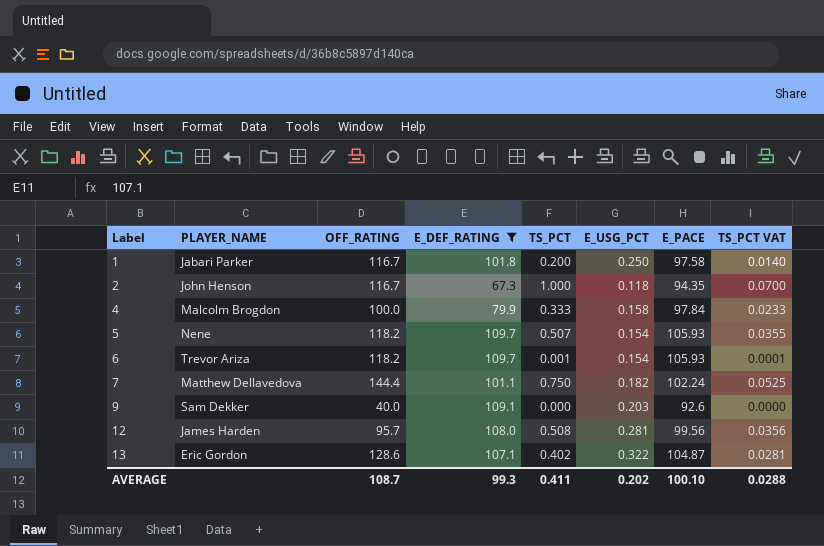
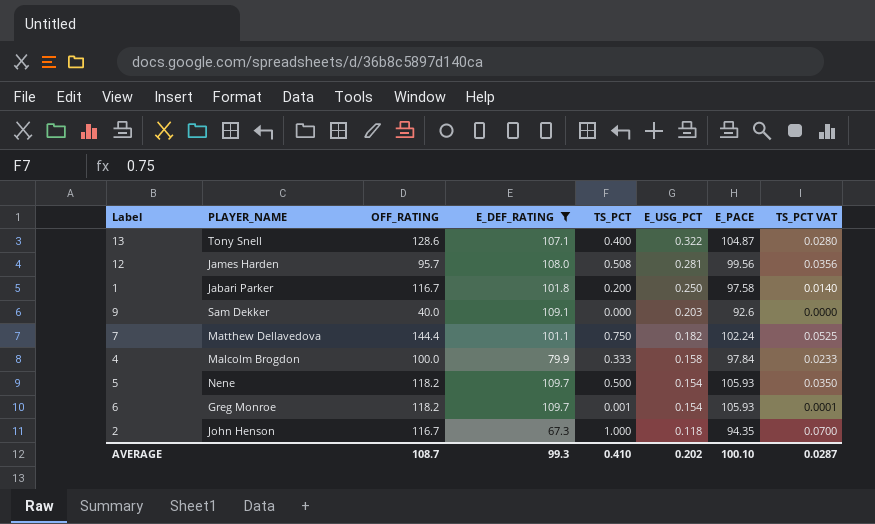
row order: Label ascending -> E_USG_PCT descending
13 | PLAYER_NAME: Eric Gordon -> Tony Snell
13 | TS_PCT: 0.402 -> 0.400
13 | TS_PCT VAT: 0.0281 -> 0.0280
5 | TS_PCT: 0.507 -> 0.500
5 | TS_PCT VAT: 0.0355 -> 0.0350
6 | PLAYER_NAME: Trevor Ariza -> Greg Monroe
AVERAGE | TS_PCT: 0.411 -> 0.410
AVERAGE | TS_PCT VAT: 0.0288 -> 0.0287

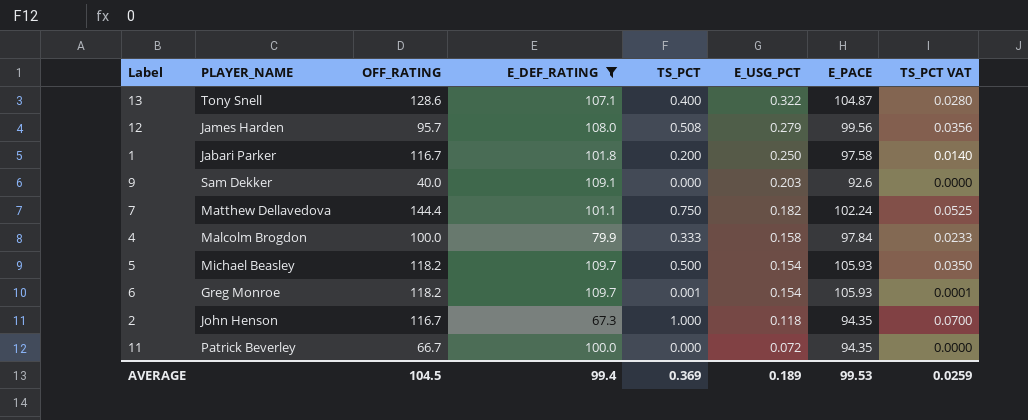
12 | E_USG_PCT: 0.281 -> 0.279
5 | PLAYER_NAME: Nene -> Michael Beasley
row 11: none -> Patrick Beverley | 66.7 | 100.0 | 0.000 | 0.072 | 94.35 | 0.0000
AVERAGE | OFF_RATING: 108.7 -> 104.5
AVERAGE | E_DEF_RATING: 99.3 -> 99.4
AVERAGE | TS_PCT: 0.410 -> 0.369
AVERAGE | E_USG_PCT: 0.202 -> 0.189
AVERAGE | E_PACE: 100.10 -> 99.53
AVERAGE | TS_PCT VAT: 0.0287 -> 0.0259

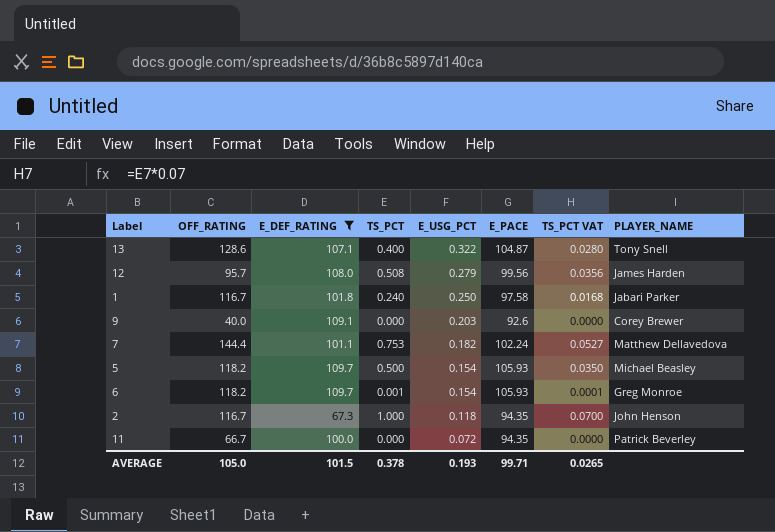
column PLAYER_NAME | position: 2 -> 8
row 4: Malcolm Brogdon | 100.0 | 79.9 | 0.333 | 0.158 | 97.84 | 0.0233 -> none
1 | TS_PCT: 0.200 -> 0.240
1 | TS_PCT VAT: 0.0140 -> 0.0168
9 | PLAYER_NAME: Sam Dekker -> Corey Brewer
7 | TS_PCT: 0.750 -> 0.753
7 | TS_PCT VAT: 0.0525 -> 0.0527
AVERAGE | OFF_RATING: 104.5 -> 105.0
AVERAGE | E_DEF_RATING: 99.4 -> 101.5
AVERAGE | TS_PCT: 0.369 -> 0.378
AVERAGE | E_USG_PCT: 0.189 -> 0.193
AVERAGE | E_PACE: 99.53 -> 99.71
AVERAGE | TS_PCT VAT: 0.0259 -> 0.0265

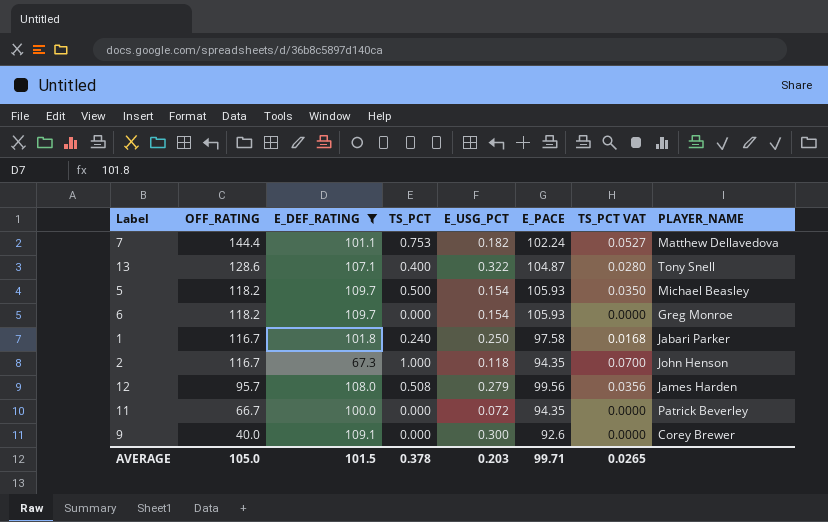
row order: E_USG_PCT descending -> OFF_RATING descending
6 | TS_PCT: 0.001 -> 0.000
6 | TS_PCT VAT: 0.0001 -> 0.0000
9 | E_USG_PCT: 0.203 -> 0.300
AVERAGE | E_USG_PCT: 0.193 -> 0.203

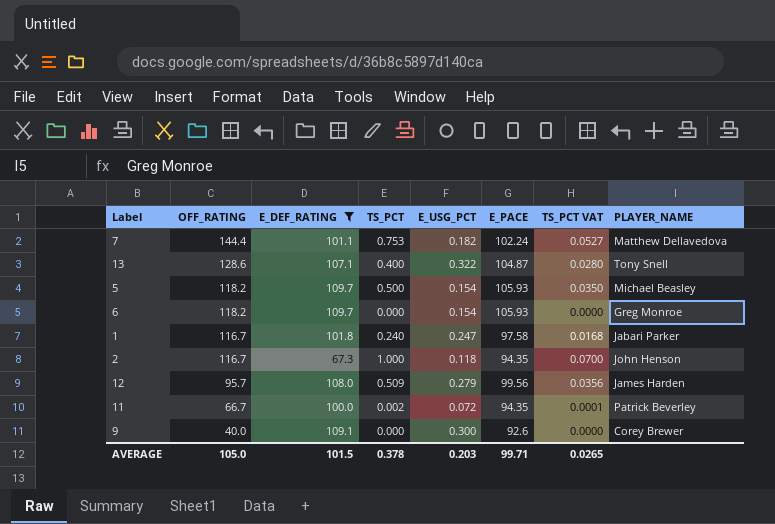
1 | E_USG_PCT: 0.250 -> 0.247
12 | TS_PCT: 0.508 -> 0.509
11 | TS_PCT: 0.000 -> 0.002
11 | TS_PCT VAT: 0.0000 -> 0.0001

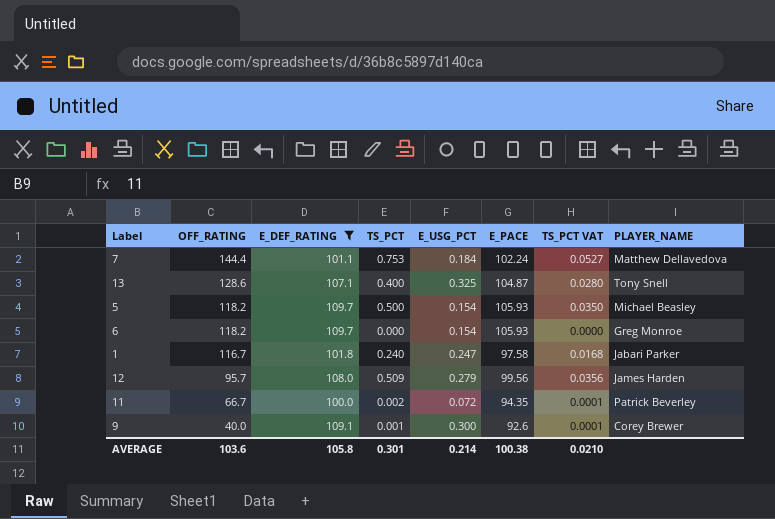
row 2: 116.7 | 67.3 | 1.000 | 0.118 | 94.35 | 0.0700 | John Henson -> none
7 | E_USG_PCT: 0.182 -> 0.184
13 | E_USG_PCT: 0.322 -> 0.325
9 | TS_PCT: 0.000 -> 0.001
9 | TS_PCT VAT: 0.0000 -> 0.0001
AVERAGE | OFF_RATING: 105.0 -> 103.6
AVERAGE | E_DEF_RATING: 101.5 -> 105.8
AVERAGE | TS_PCT: 0.378 -> 0.301
AVERAGE | E_USG_PCT: 0.203 -> 0.214
AVERAGE | E_PACE: 99.71 -> 100.38
AVERAGE | TS_PCT VAT: 0.0265 -> 0.0210

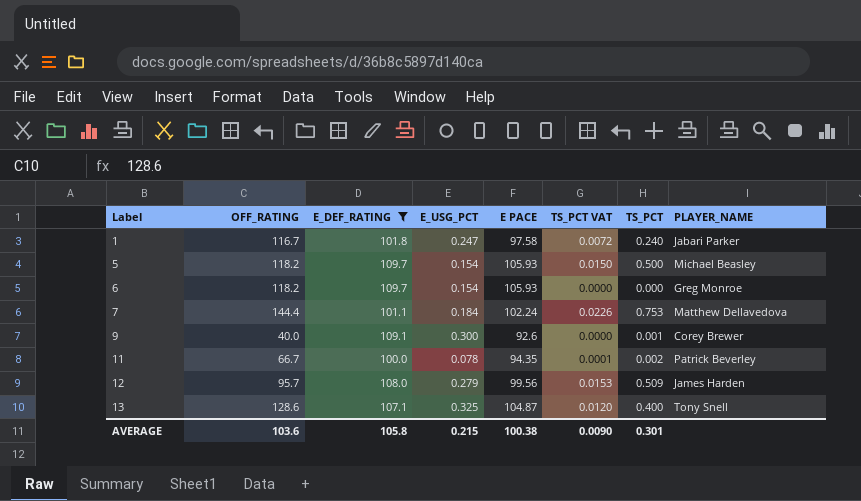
row order: OFF_RATING descending -> Label ascending
column name: E_PACE -> E PACE
column TS_PCT VAT | formula: [TS_PCT] * 0.07 -> [TS_PCT] * 0.03
column TS_PCT | position: 4 -> 7
11 | E_USG_PCT: 0.072 -> 0.078
AVERAGE | E_USG_PCT: 0.214 -> 0.215
AVERAGE | TS_PCT VAT: 0.0210 -> 0.0090

